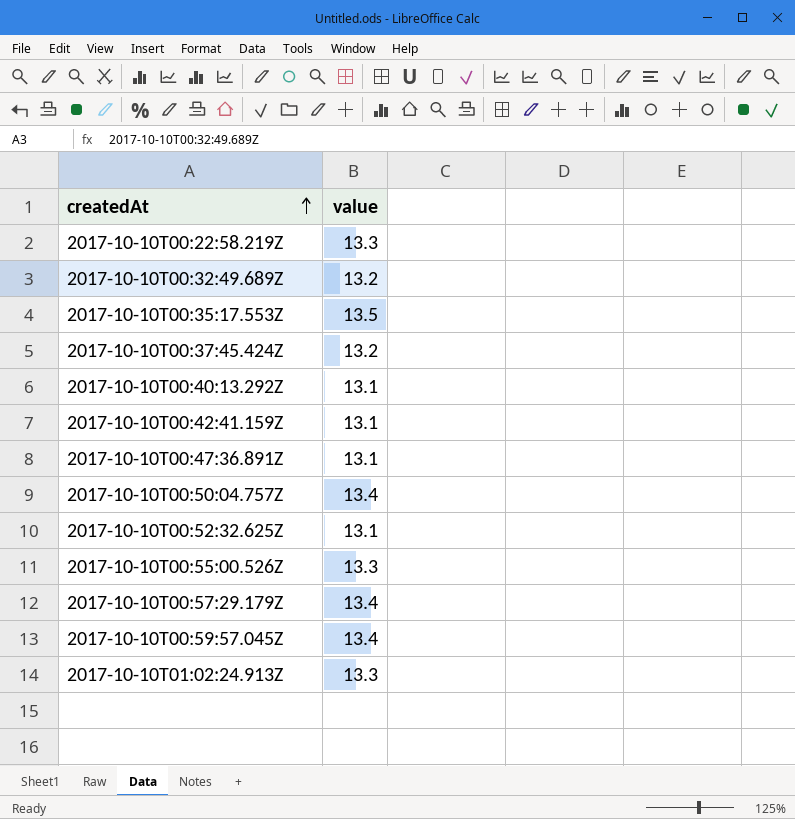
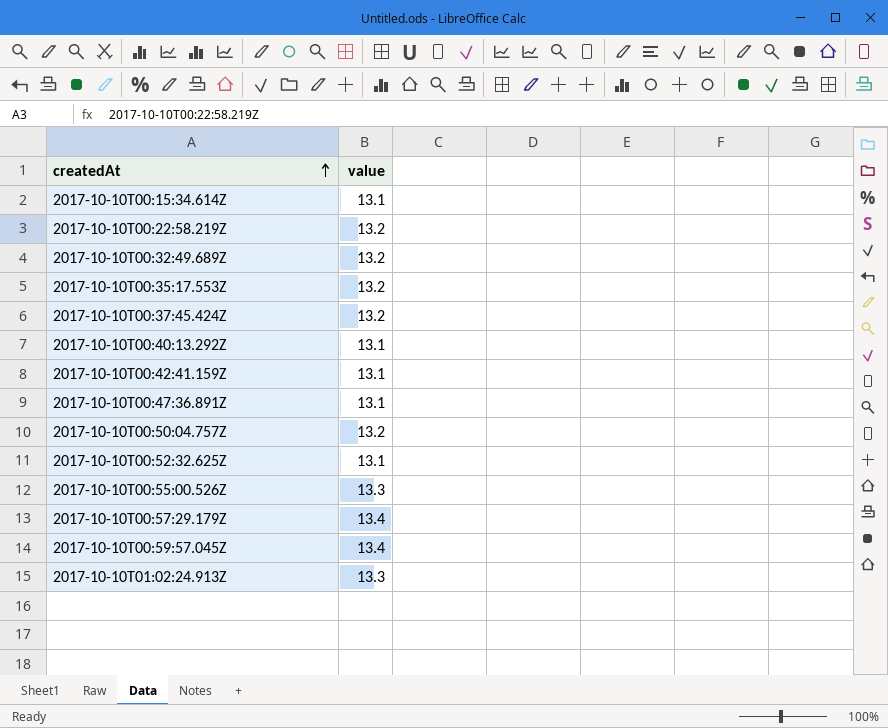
row 2017-10-10T00:15:34.614Z: none -> 13.1
2017-10-10T00:22:58.219Z | value: 13.3 -> 13.2
2017-10-10T00:35:17.553Z | value: 13.5 -> 13.2
2017-10-10T00:50:04.757Z | value: 13.4 -> 13.2

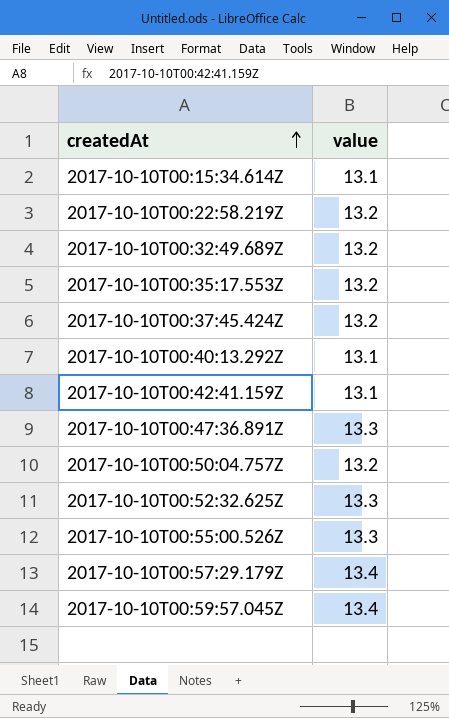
row 2017-10-10T01:02:24.913Z: 13.3 -> none
2017-10-10T00:47:36.891Z | value: 13.1 -> 13.3
2017-10-10T00:52:32.625Z | value: 13.1 -> 13.3

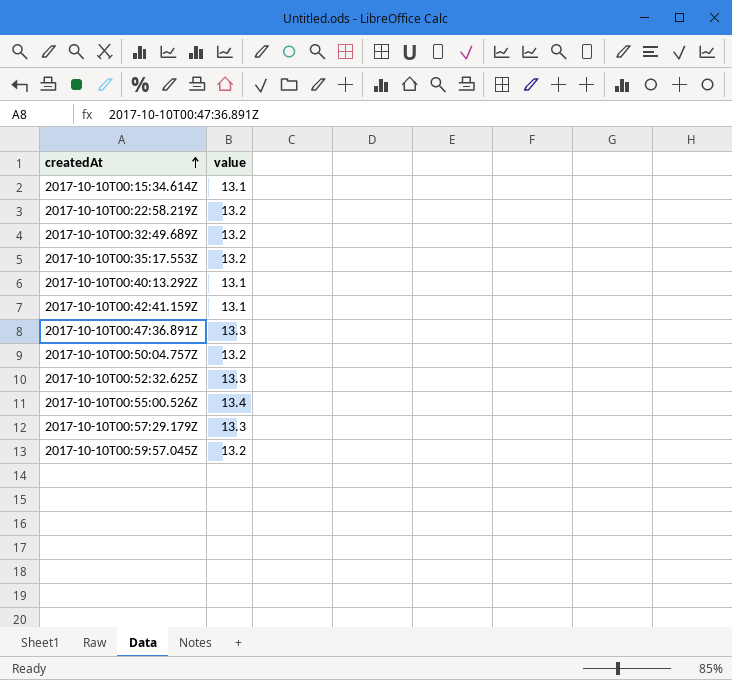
row 2017-10-10T00:37:45.424Z: 13.2 -> none
2017-10-10T00:55:00.526Z | value: 13.3 -> 13.4
2017-10-10T00:57:29.179Z | value: 13.4 -> 13.3
2017-10-10T00:59:57.045Z | value: 13.4 -> 13.2

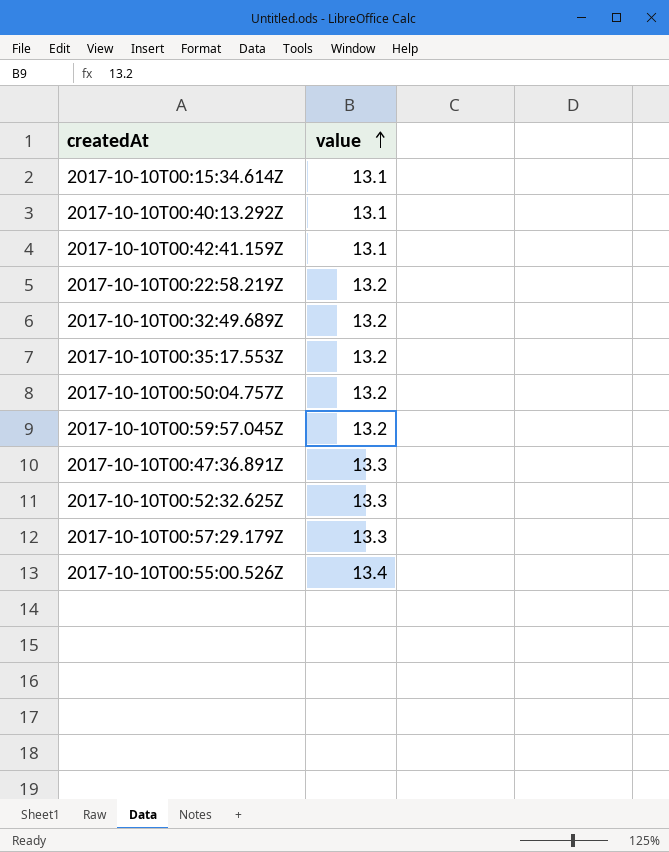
row order: createdAt ascending -> value ascending

